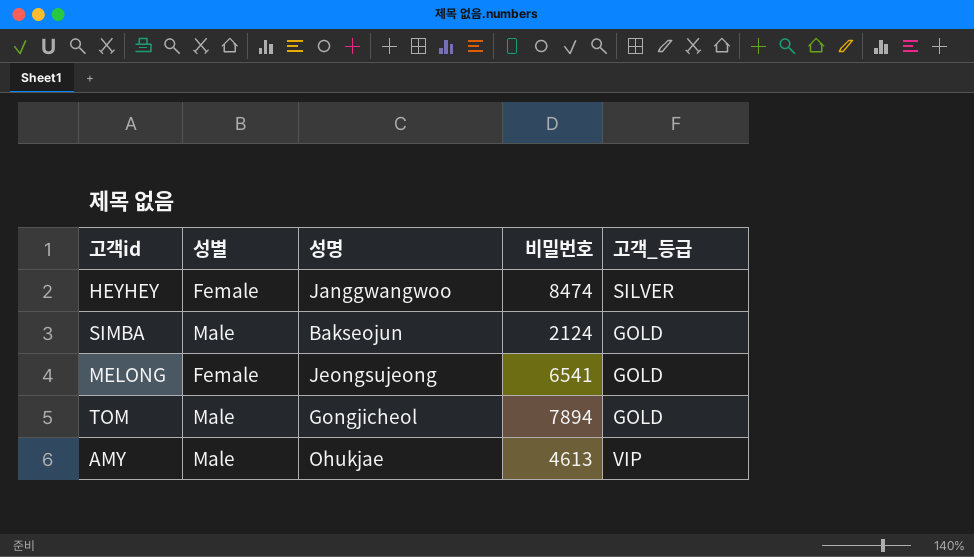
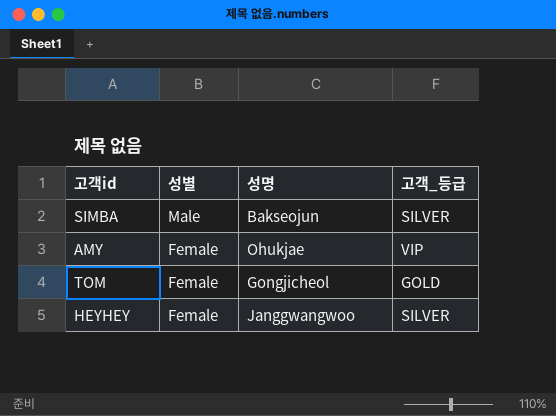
row order: none -> 성별 descending
column 비밀번호 | position: 4 -> none
row MELONG: Female | Jeongsujeong | 6541 | GOLD -> none
SIMBA | 고객_등급: GOLD -> SILVER
AMY | 성별: Male -> Female
TOM | 성별: Male -> Female

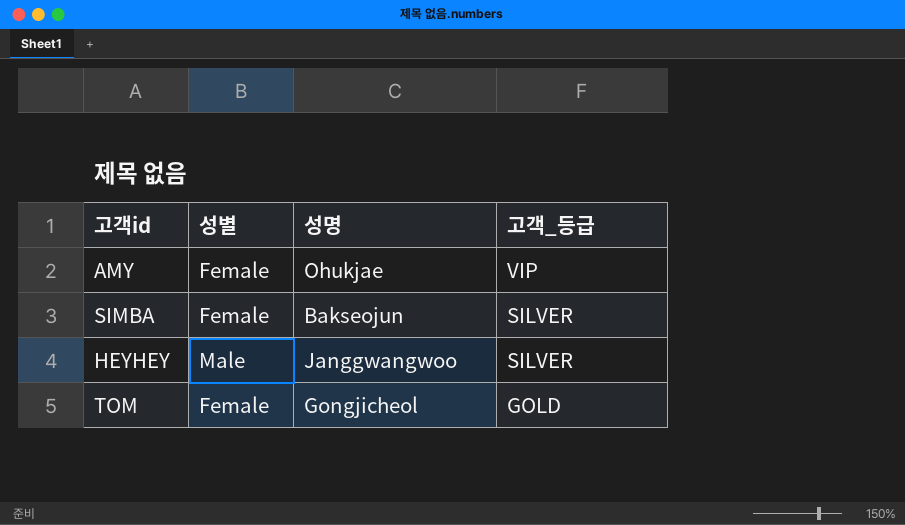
row order: 성별 descending -> 고객_등급 descending
SIMBA | 성별: Male -> Female
HEYHEY | 성별: Female -> Male

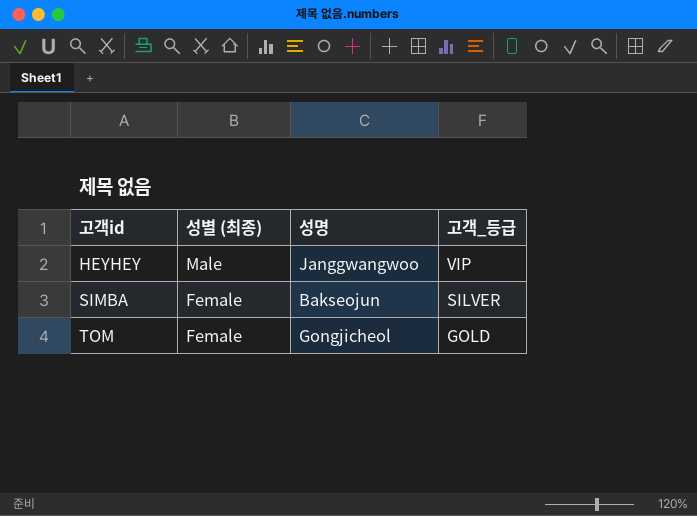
row order: 고객_등급 descending -> 고객id ascending
column name: 성별 -> 성별 (최종)
row AMY: Female | Ohukjae | VIP -> none
HEYHEY | 고객_등급: SILVER -> VIP

